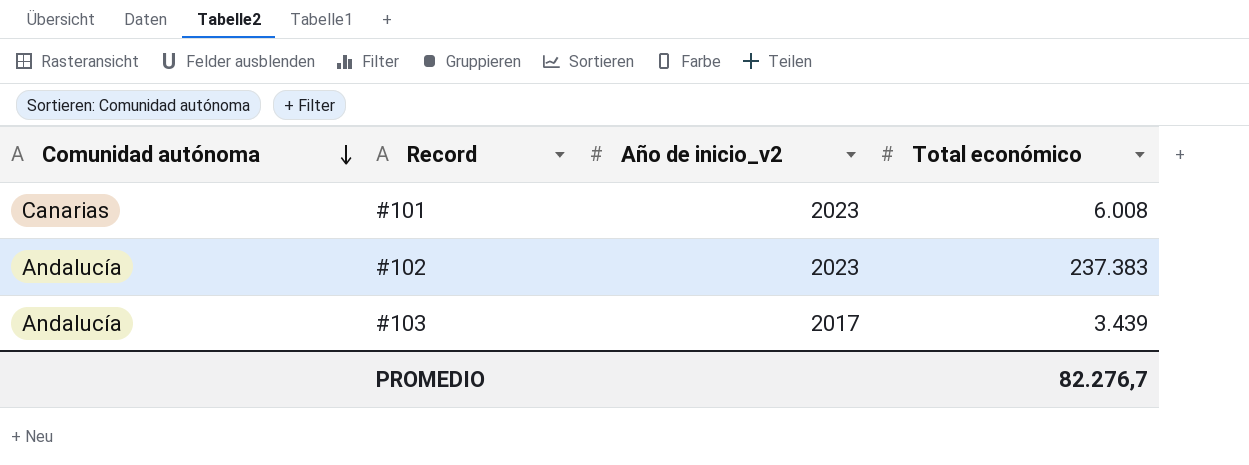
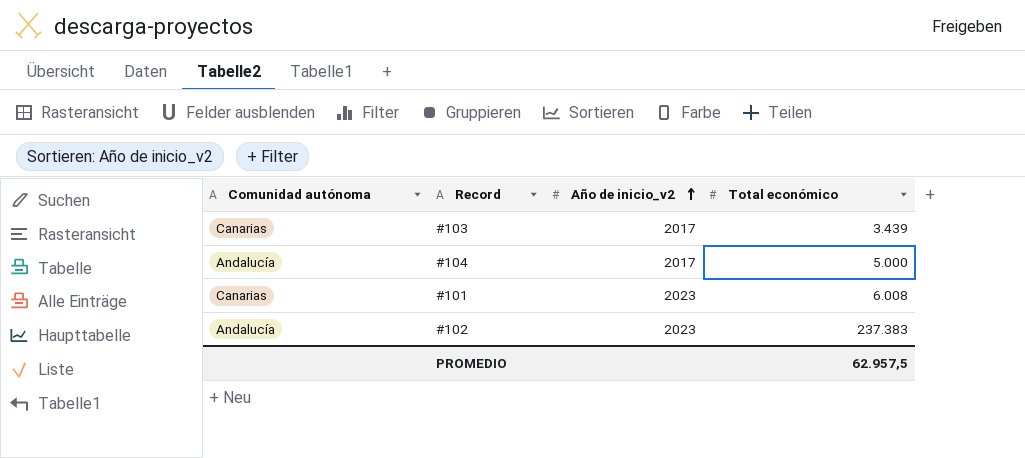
row order: Comunidad autónoma descending -> Año de inicio_v2 ascending
#103 | Comunidad autónoma: Andalucía -> Canarias
row #104: none -> Andalucía | 2017 | 5.000
PROMEDIO | Total económico: 82.276,7 -> 62.957,5

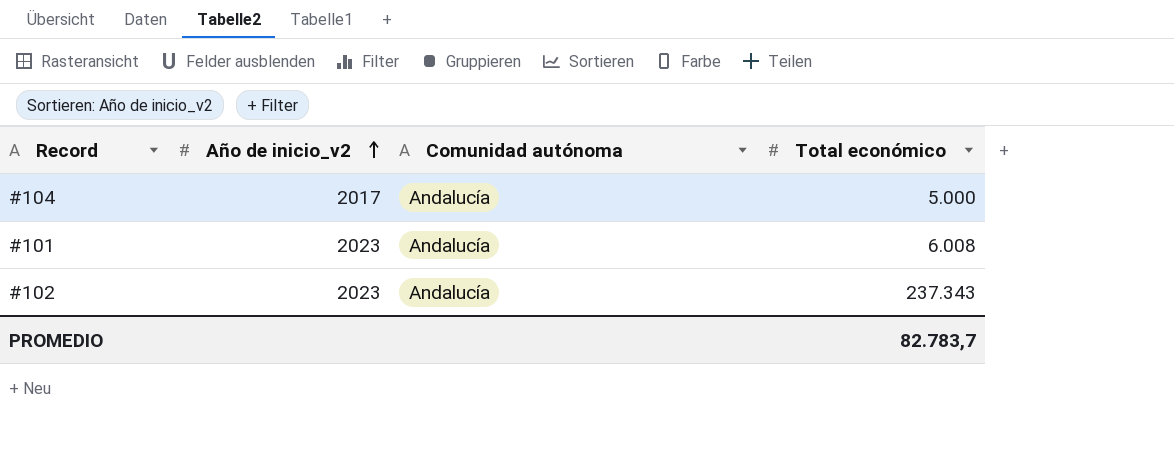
column Comunidad autónoma | position: 1 -> 3
row #103: Canarias | 2017 | 3.439 -> none
#101 | Comunidad autónoma: Canarias -> Andalucía
#102 | Total económico: 237.383 -> 237.343
PROMEDIO | Total económico: 62.957,5 -> 82.783,7

